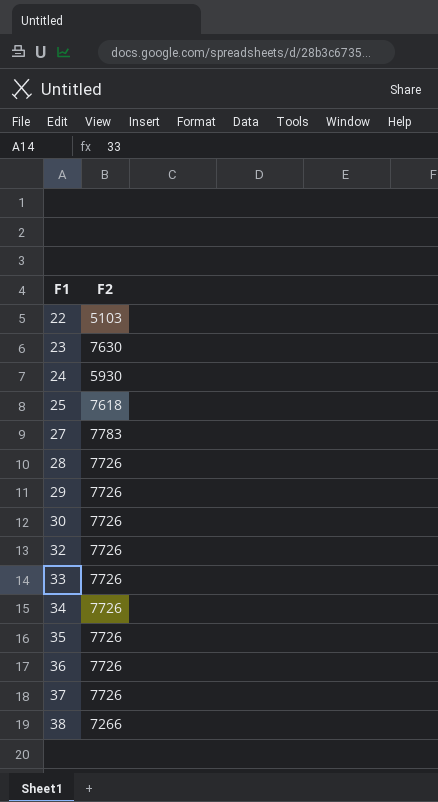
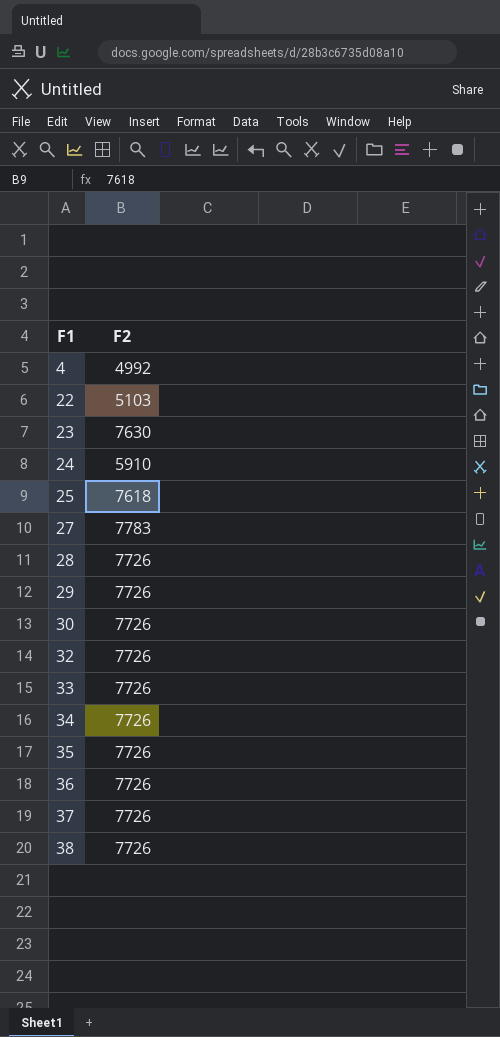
row 4: none -> 4992
24 | F2: 5930 -> 5910
38 | F2: 7266 -> 7726

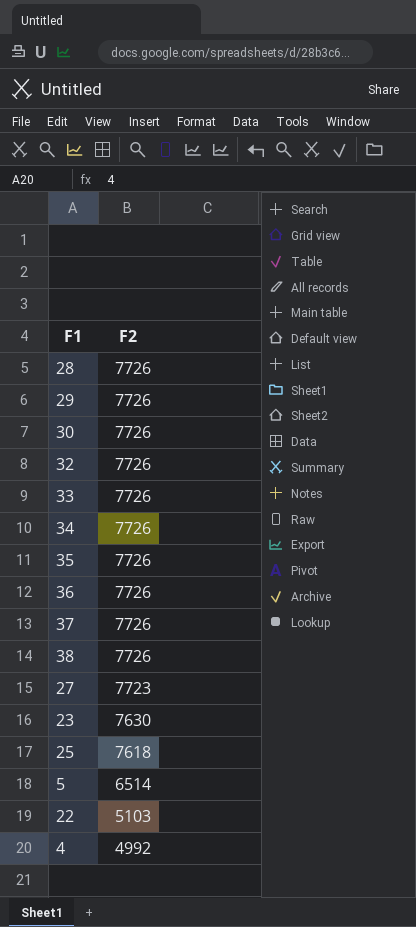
row order: F1 ascending -> F2 descending
row 24: 5910 -> none
27 | F2: 7783 -> 7723
row 5: none -> 6514

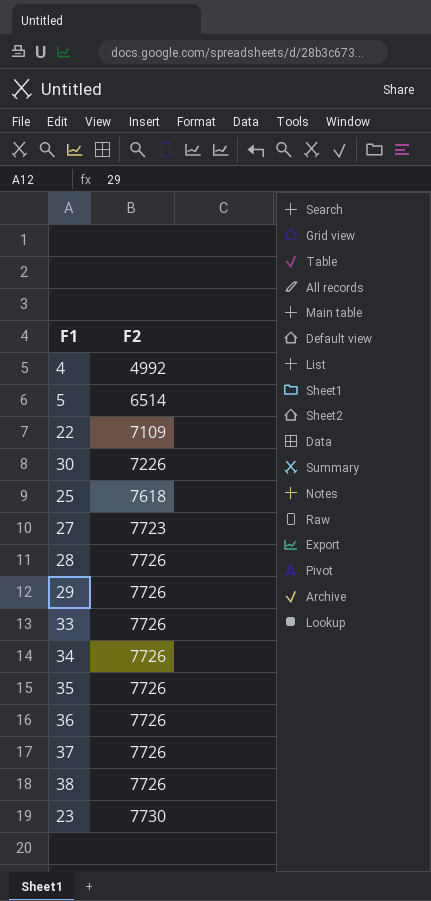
row order: F2 descending -> F2 ascending
row 32: 7726 -> none
22 | F2: 5103 -> 7109
30 | F2: 7726 -> 7226
23 | F2: 7630 -> 7730

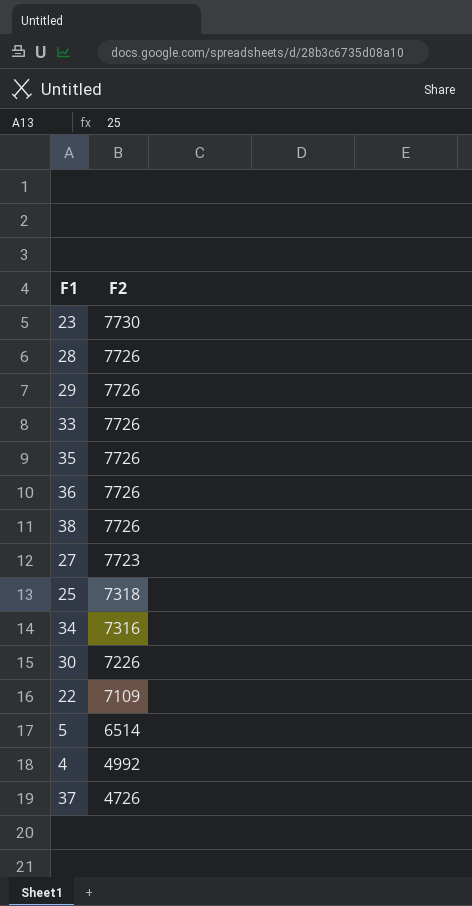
row order: F2 ascending -> F2 descending
25 | F2: 7618 -> 7318
34 | F2: 7726 -> 7316
37 | F2: 7726 -> 4726

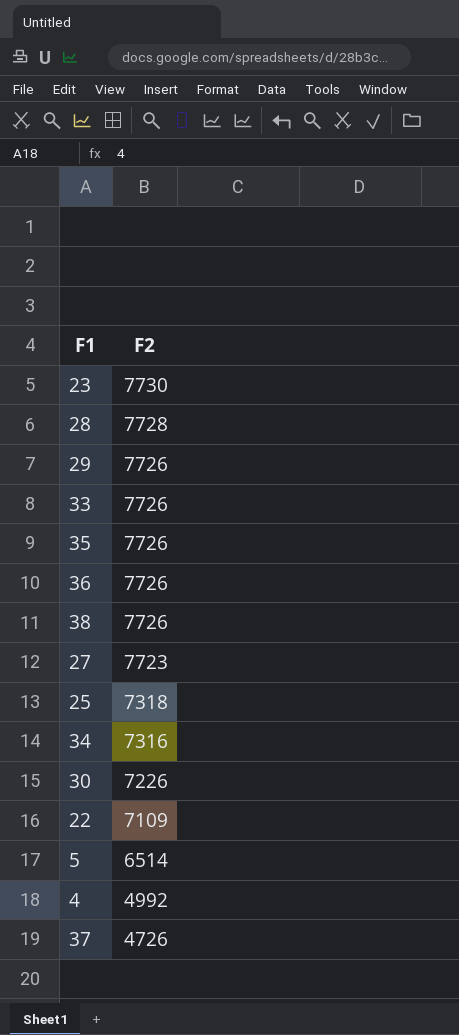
28 | F2: 7726 -> 7728

